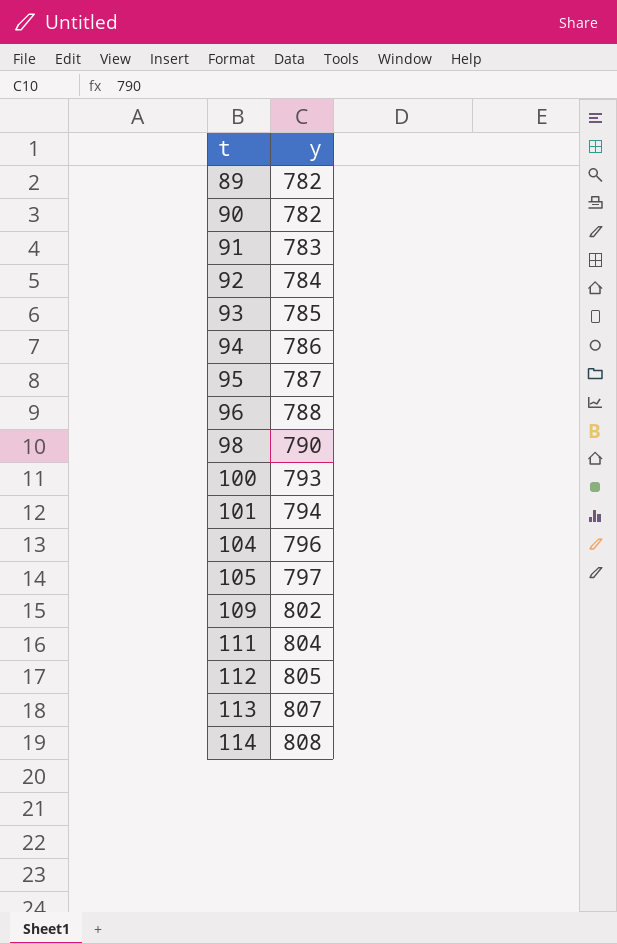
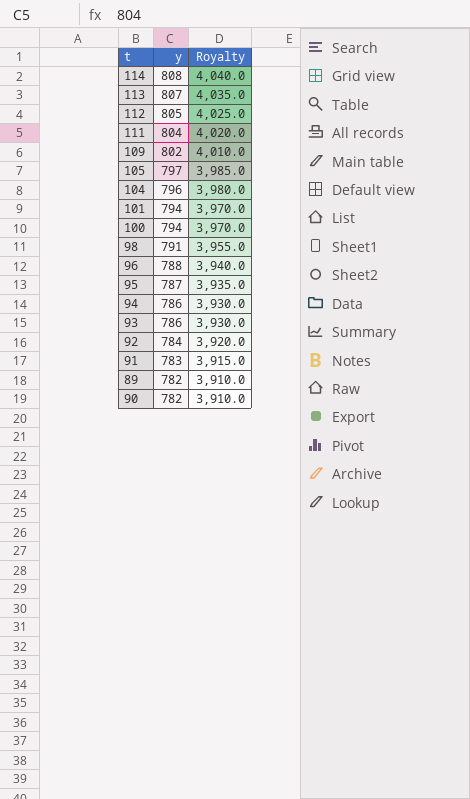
row order: t ascending -> y descending
column Royalty | formula: none -> [y] * 5
100 | y: 793 -> 794
98 | y: 790 -> 791
93 | y: 785 -> 786

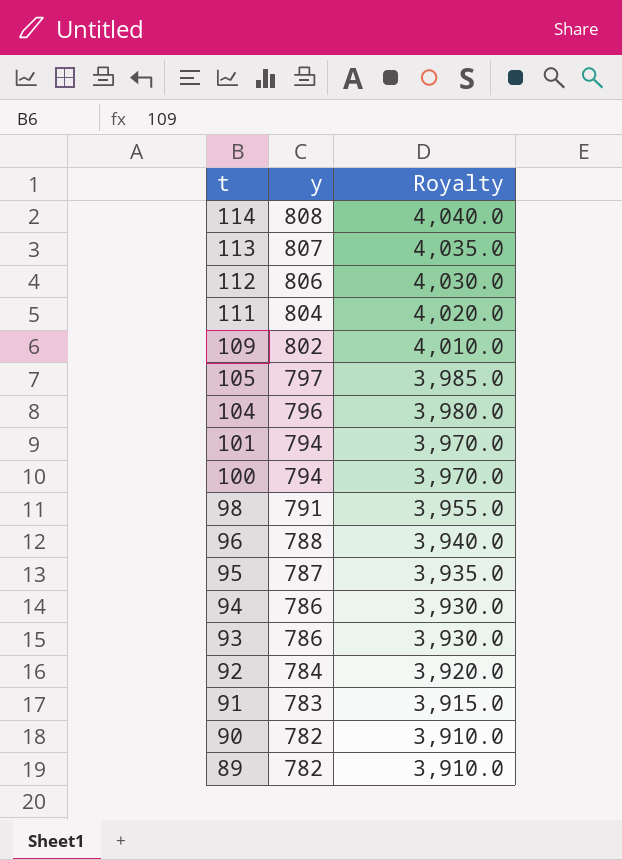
row order: y descending -> t descending
112 | y: 805 -> 806
112 | Royalty: 4,025.0 -> 4,030.0

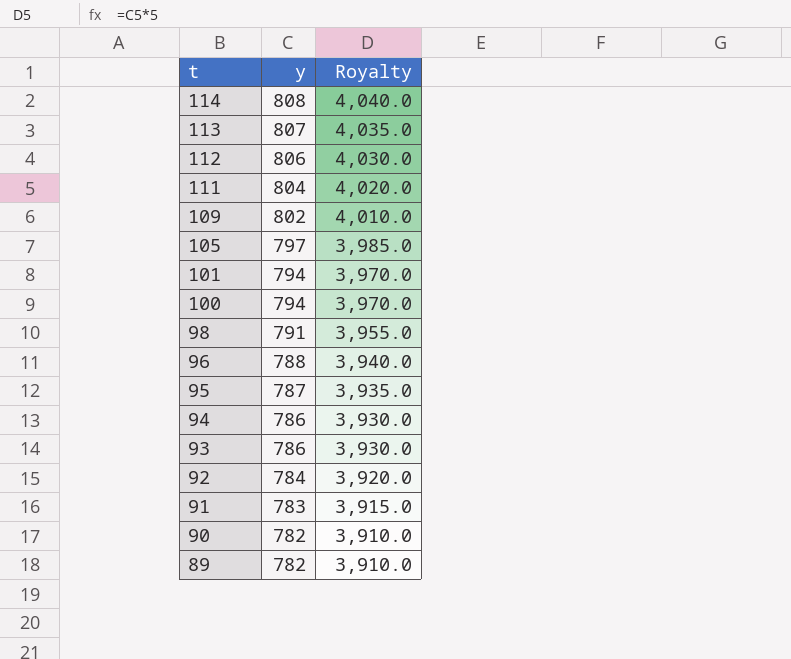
row 104: 796 | 3,980.0 -> none

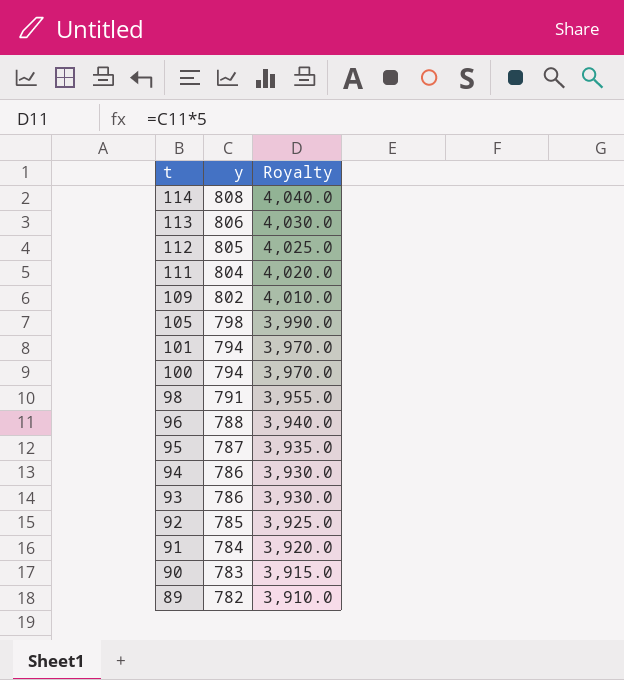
113 | y: 807 -> 806
113 | Royalty: 4,035.0 -> 4,030.0
112 | y: 806 -> 805
112 | Royalty: 4,030.0 -> 4,025.0
105 | y: 797 -> 798
105 | Royalty: 3,985.0 -> 3,990.0
92 | y: 784 -> 785
92 | Royalty: 3,920.0 -> 3,925.0
91 | y: 783 -> 784
91 | Royalty: 3,915.0 -> 3,920.0
90 | y: 782 -> 783
90 | Royalty: 3,910.0 -> 3,915.0

